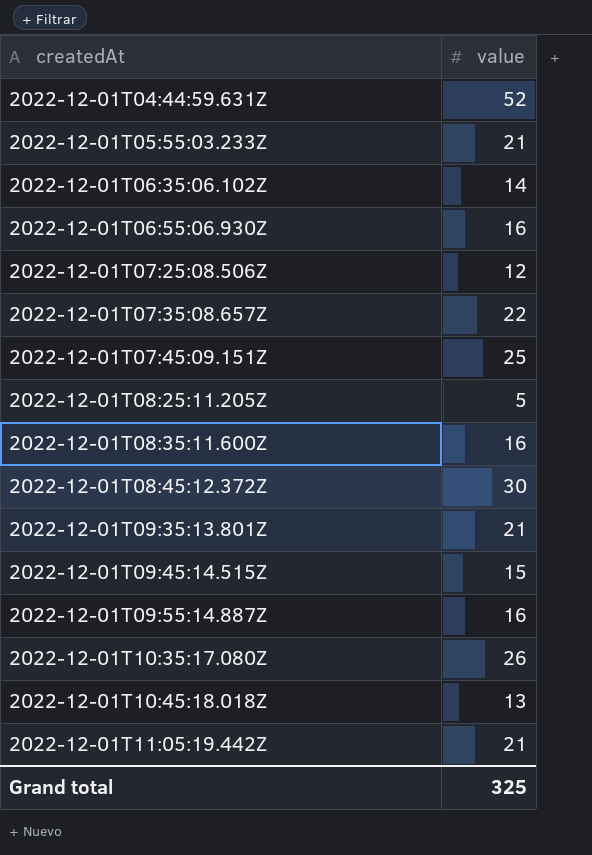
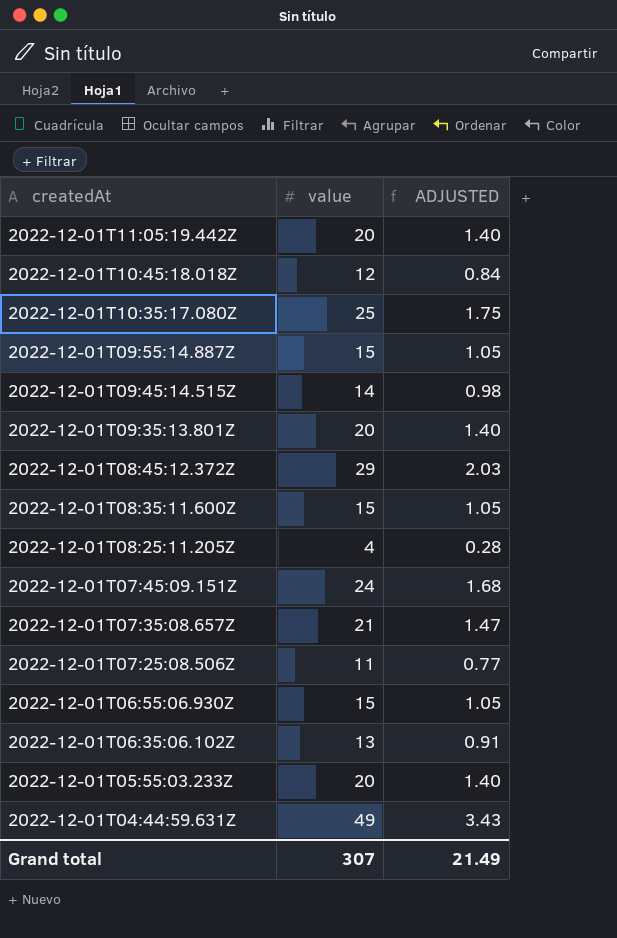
row order: createdAt ascending -> createdAt descending
column ADJUSTED | formula: none -> [value] * 0.07
2022-12-01T11:05:19.442Z | value: 21 -> 20
2022-12-01T10:45:18.018Z | value: 13 -> 12
2022-12-01T10:35:17.080Z | value: 26 -> 25
2022-12-01T09:55:14.887Z | value: 16 -> 15
2022-12-01T09:45:14.515Z | value: 15 -> 14
2022-12-01T09:35:13.801Z | value: 21 -> 20
2022-12-01T08:45:12.372Z | value: 30 -> 29
2022-12-01T08:35:11.600Z | value: 16 -> 15
2022-12-01T08:25:11.205Z | value: 5 -> 4
2022-12-01T07:45:09.151Z | value: 25 -> 24
2022-12-01T07:35:08.657Z | value: 22 -> 21
2022-12-01T07:25:08.506Z | value: 12 -> 11
2022-12-01T06:55:06.930Z | value: 16 -> 15
2022-12-01T06:35:06.102Z | value: 14 -> 13
2022-12-01T05:55:03.233Z | value: 21 -> 20
2022-12-01T04:44:59.631Z | value: 52 -> 49
Grand total | value: 325 -> 307

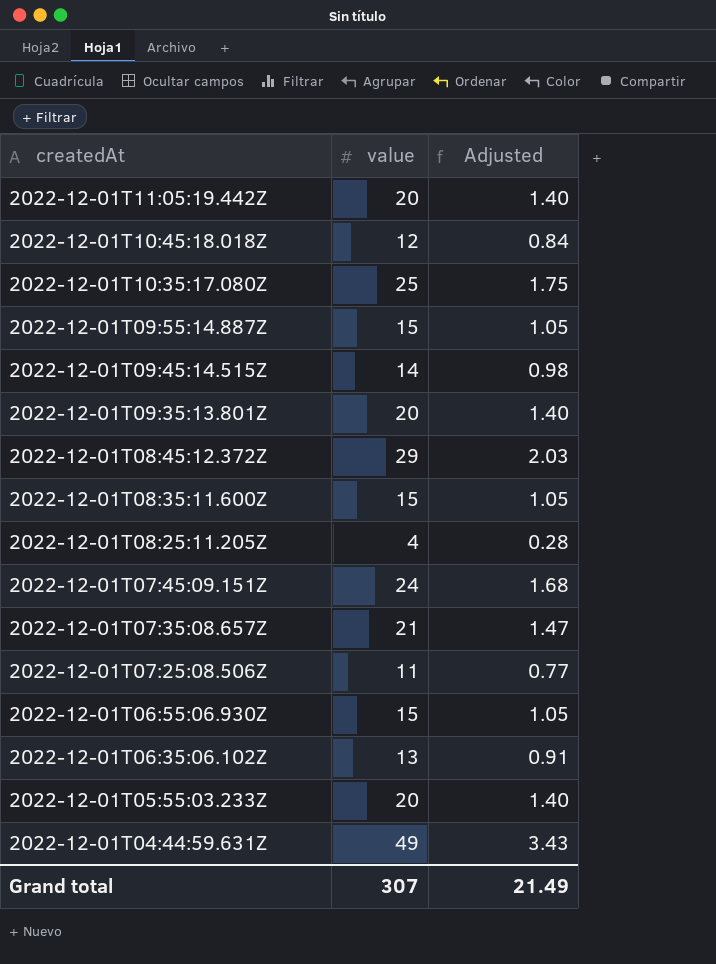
column name: ADJUSTED -> Adjusted

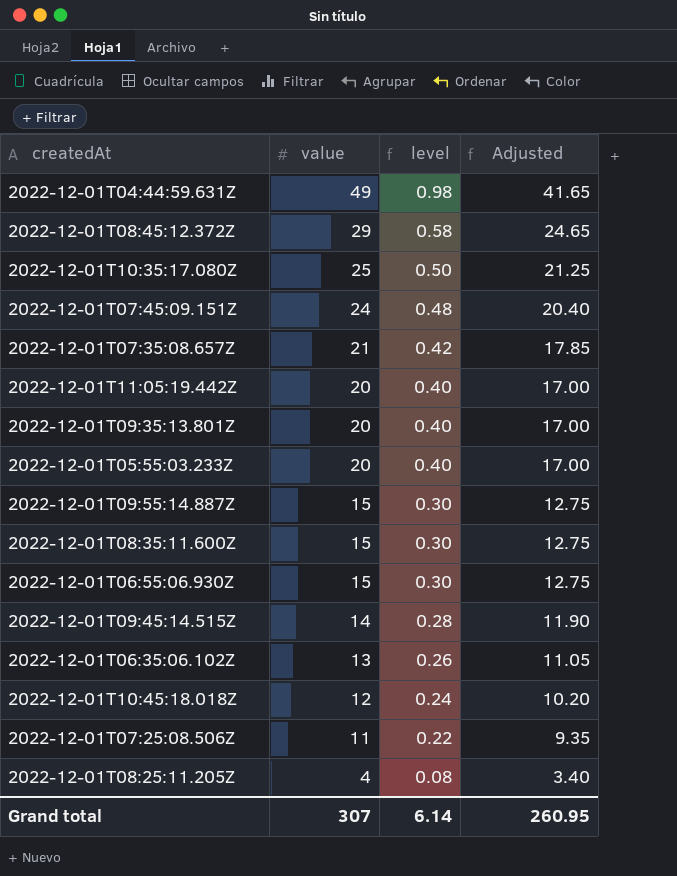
row order: createdAt descending -> value descending
column level | formula: none -> [value] * 0.02
column Adjusted | formula: [value] * 0.07 -> [value] * 0.85
Grand total | Adjusted: 21.49 -> 260.95

